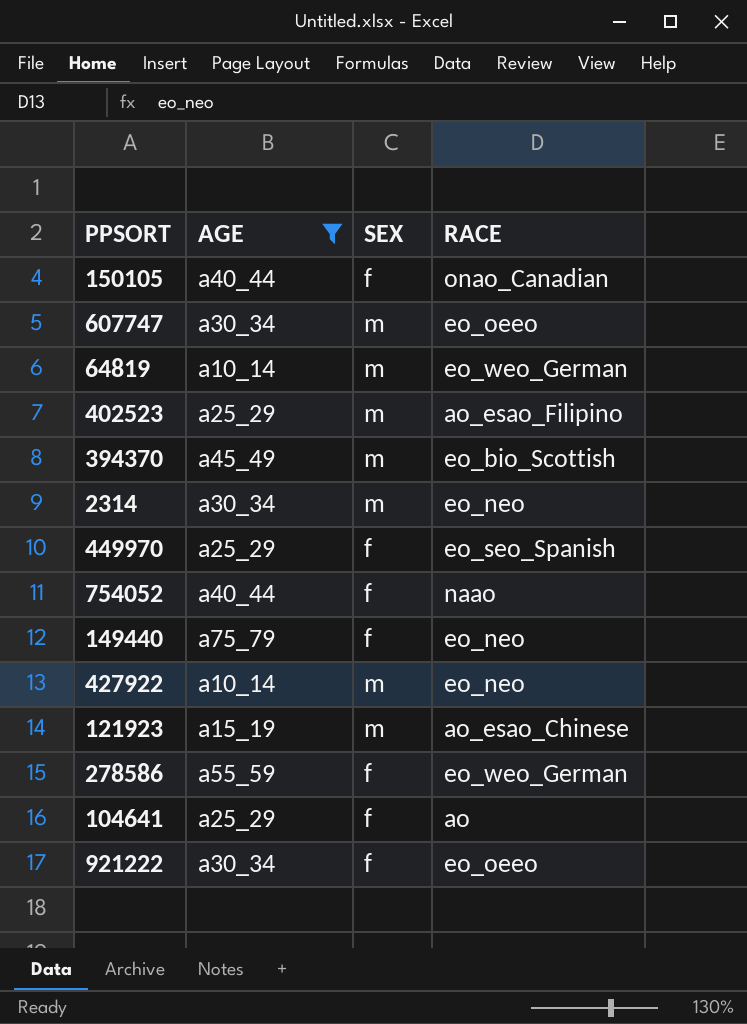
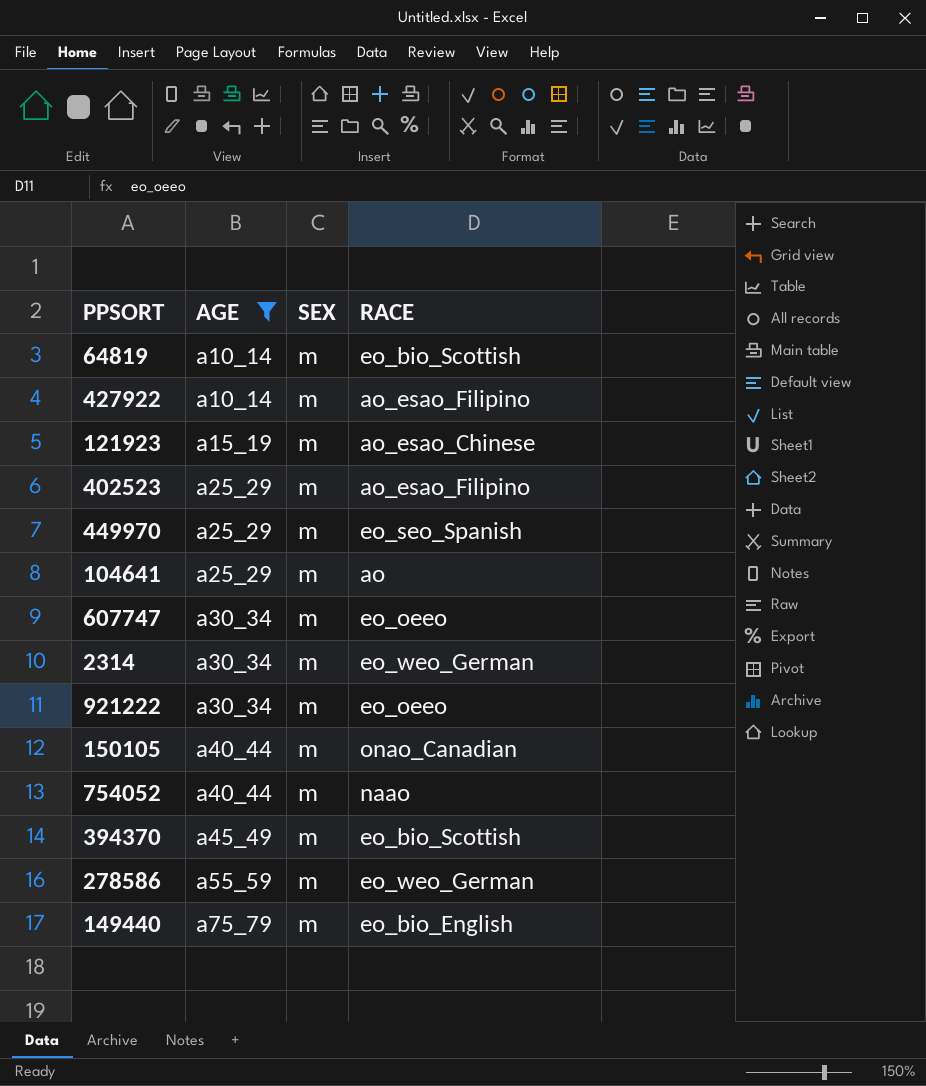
row order: none -> AGE ascending
64819 | RACE: eo_weo_German -> eo_bio_Scottish
427922 | RACE: eo_neo -> ao_esao_Filipino
449970 | SEX: f -> m
104641 | SEX: f -> m
2314 | RACE: eo_neo -> eo_weo_German
921222 | SEX: f -> m
150105 | SEX: f -> m
754052 | SEX: f -> m
278586 | SEX: f -> m
149440 | SEX: f -> m
149440 | RACE: eo_neo -> eo_bio_English

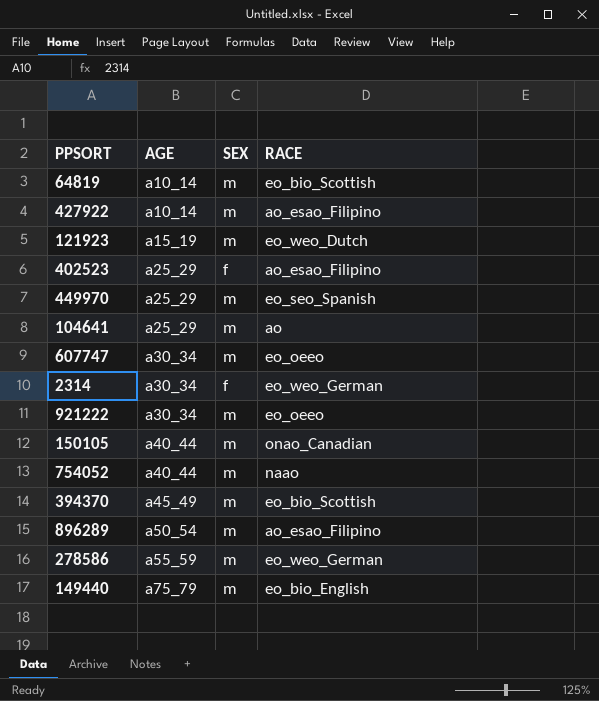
filter: AGE != a50_54 -> none
121923 | RACE: ao_esao_Chinese -> eo_weo_Dutch
402523 | SEX: m -> f
2314 | SEX: m -> f

